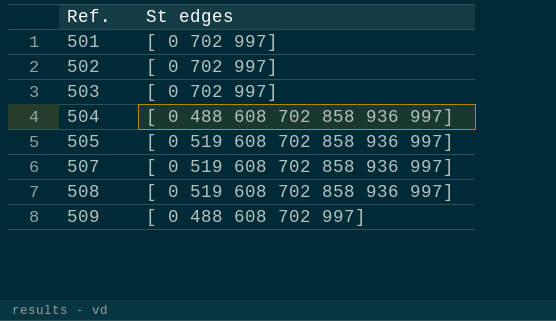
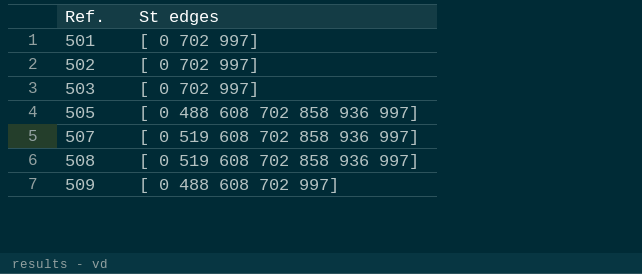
row 504: [ 0 488 608 702 858 936 997] -> none
505 | St edges: [ 0 519 608 702 858 936 997] -> [ 0 488 608 702 858 936 997]

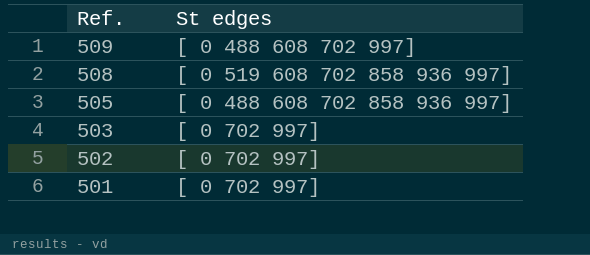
row order: Ref. ascending -> Ref. descending
row 507: [ 0 519 608 702 858 936 997] -> none

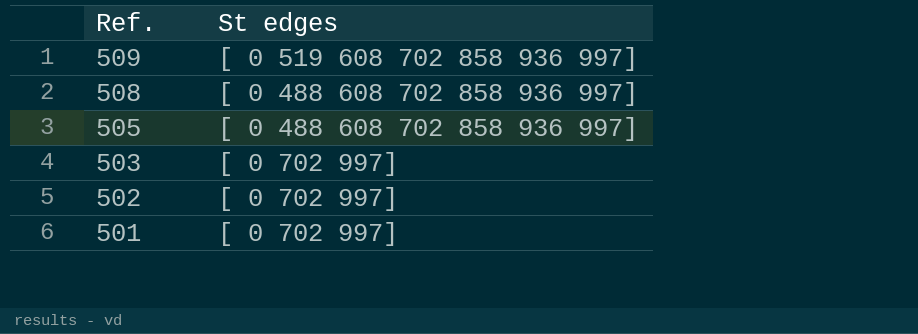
509 | St edges: [ 0 488 608 702 997] -> [ 0 519 608 702 858 936 997]
508 | St edges: [ 0 519 608 702 858 936 997] -> [ 0 488 608 702 858 936 997]

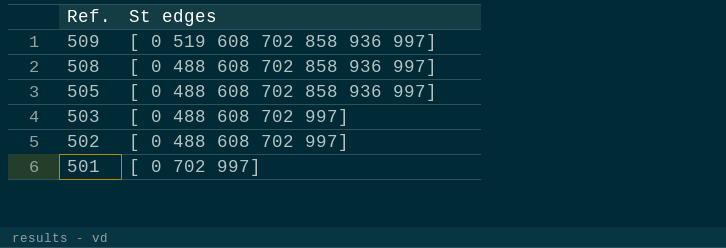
503 | St edges: [ 0 702 997] -> [ 0 488 608 702 997]
502 | St edges: [ 0 702 997] -> [ 0 488 608 702 997]

